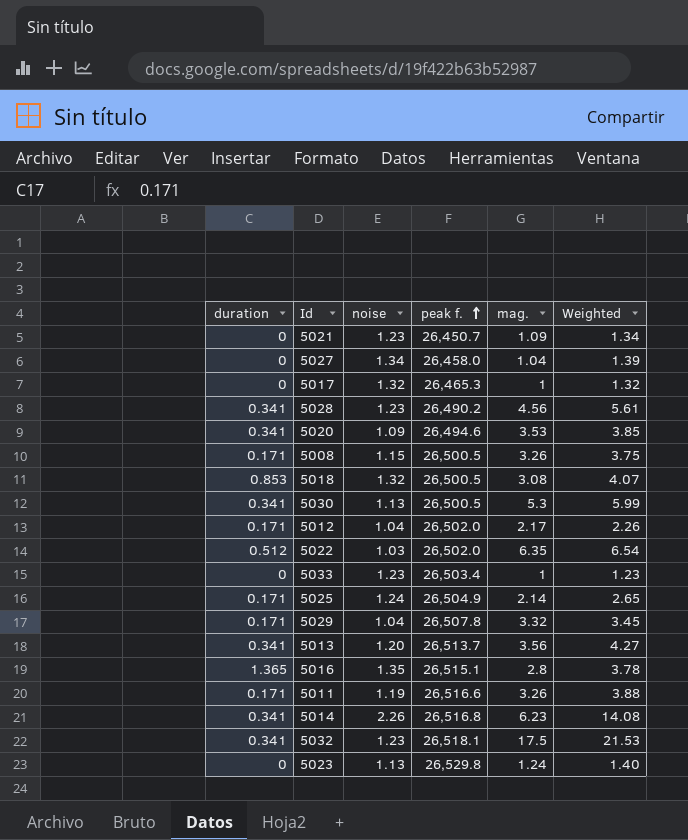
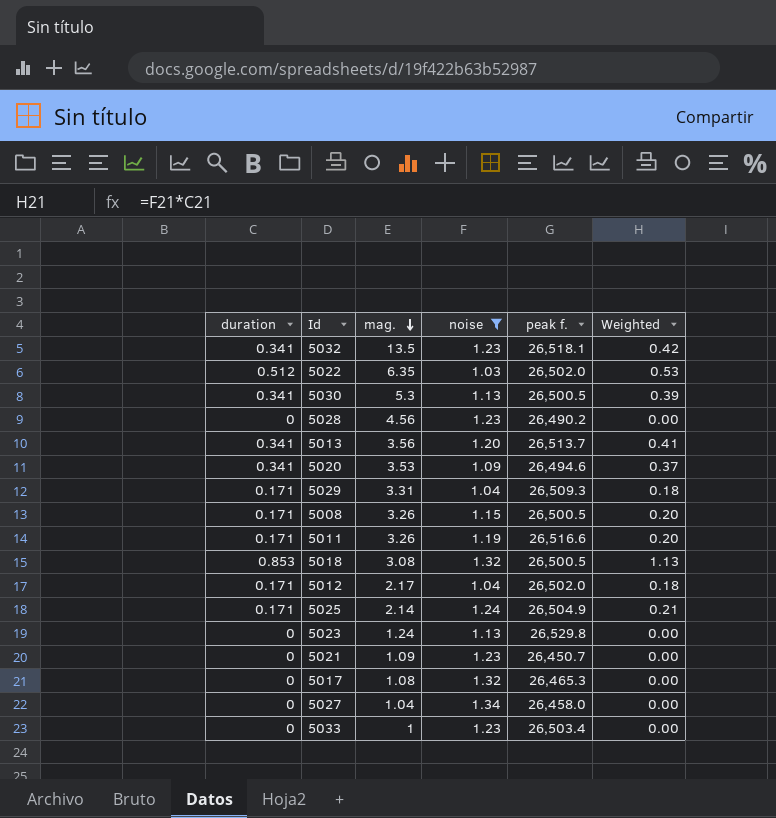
filter: none -> noise <= 1.34
row order: peak f. ascending -> mag. descending
column mag. | position: 5 -> 3
column Weighted | formula: [noise] * [mag.] -> [duration] * [noise]
5032 | mag.: 17.5 -> 13.5
5028 | duration: 0.341 -> 0
5029 | mag.: 3.32 -> 3.31
5029 | peak f.: 26,507.8 -> 26,509.3
5017 | mag.: 1 -> 1.08

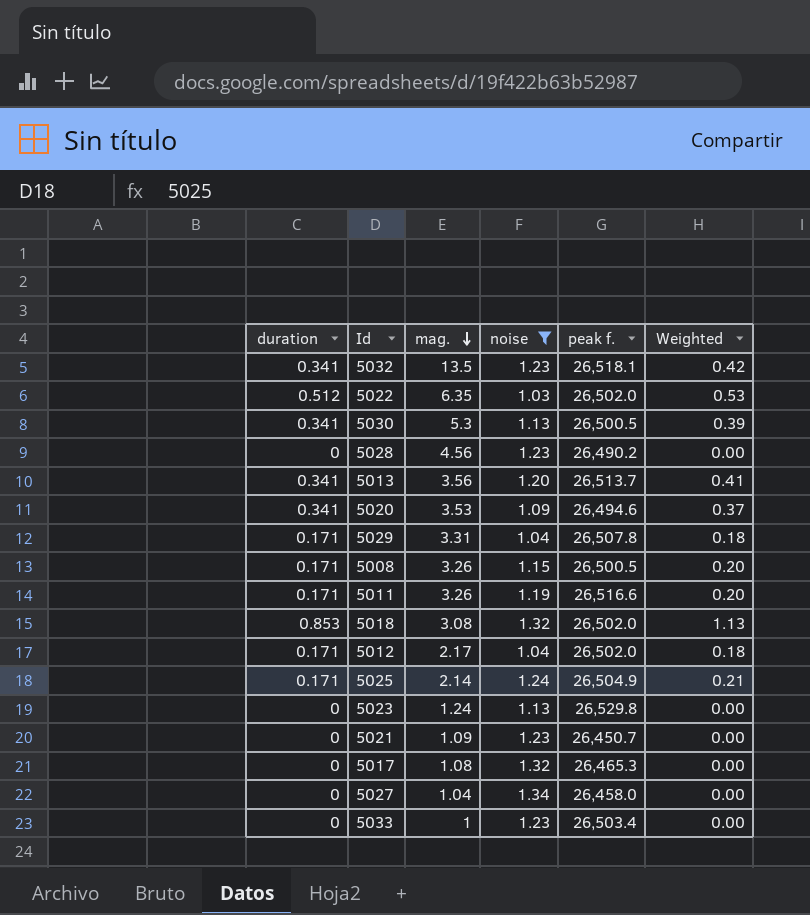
5029 | peak f.: 26,509.3 -> 26,507.8
5018 | peak f.: 26,500.5 -> 26,502.0

